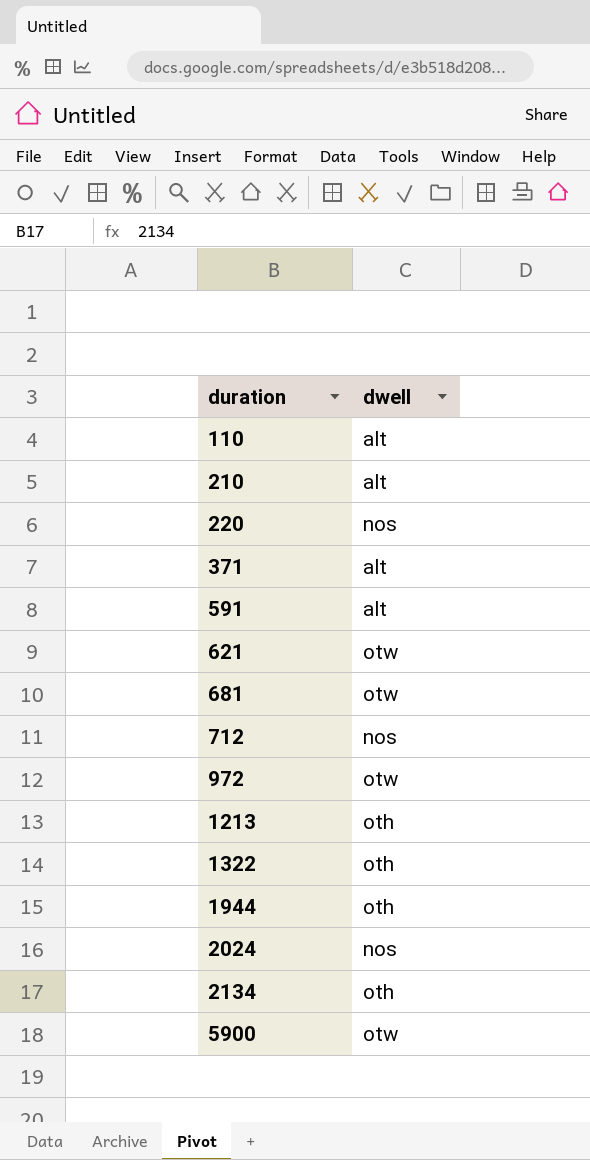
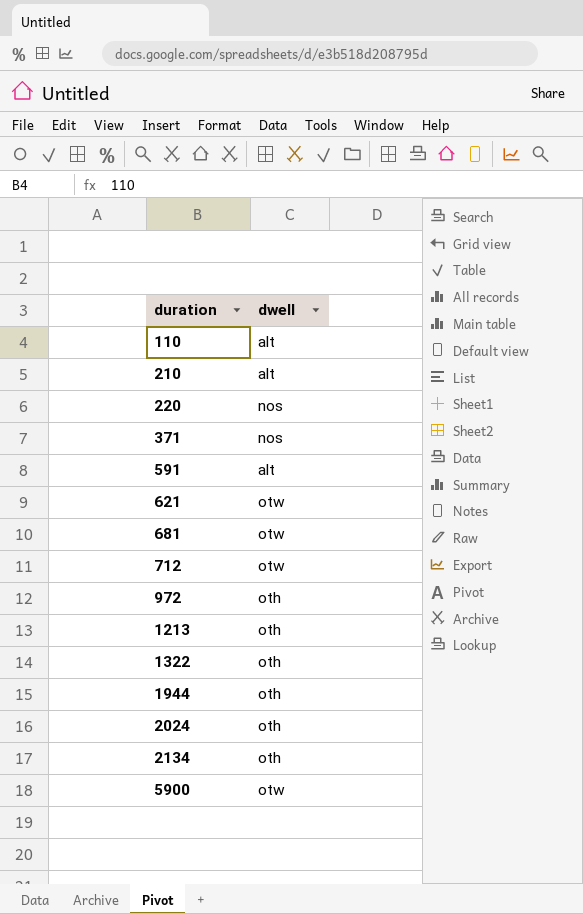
371 | dwell: alt -> nos
712 | dwell: nos -> otw
972 | dwell: otw -> oth
2024 | dwell: nos -> oth

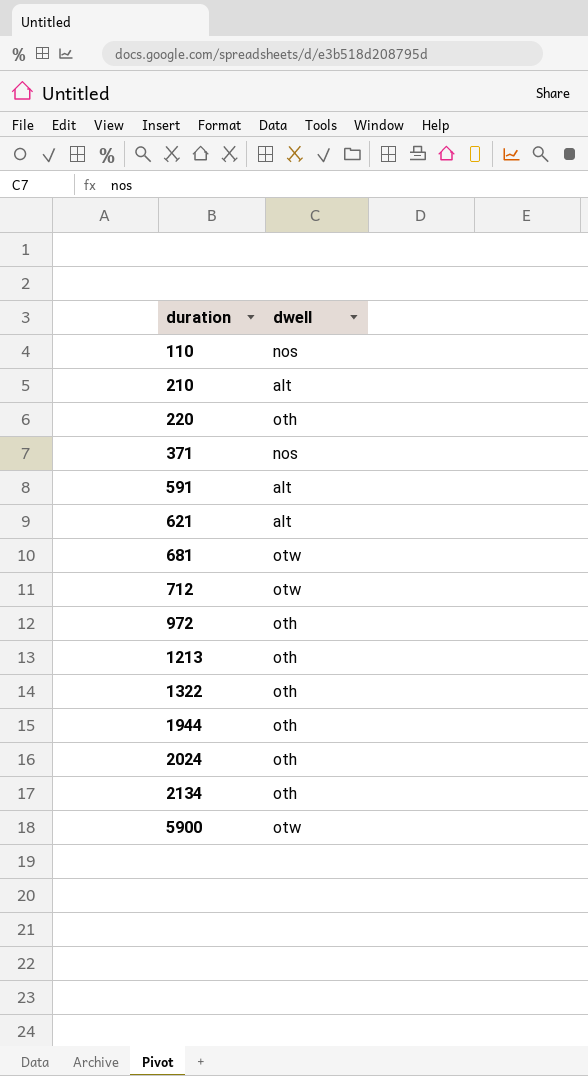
110 | dwell: alt -> nos
220 | dwell: nos -> oth
621 | dwell: otw -> alt

